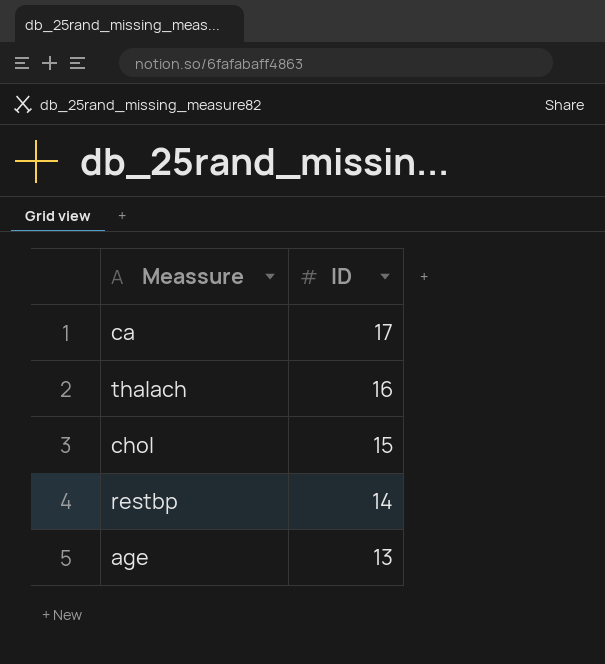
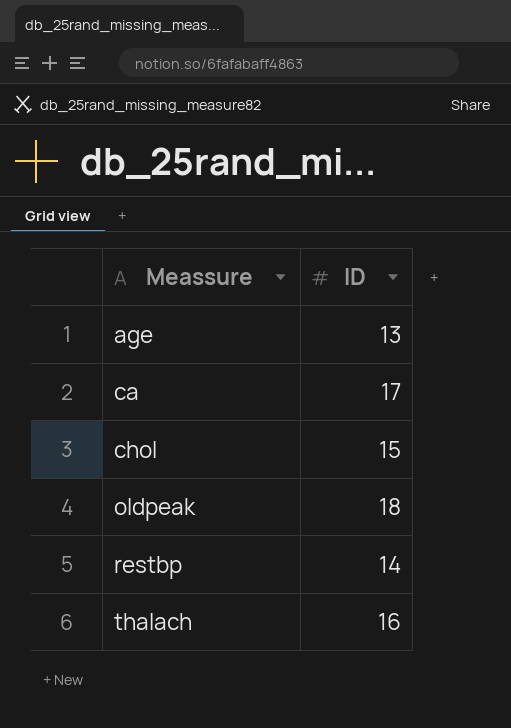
row order: ID descending -> Meassure ascending
row oldpeak: none -> 18

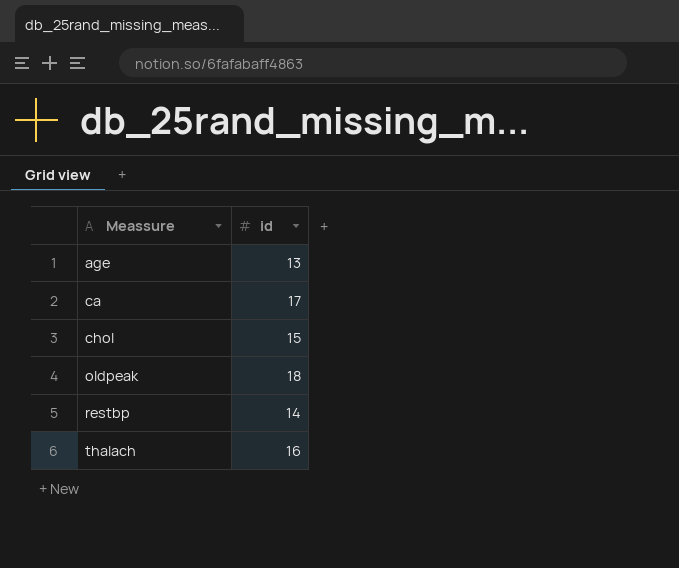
column name: ID -> id

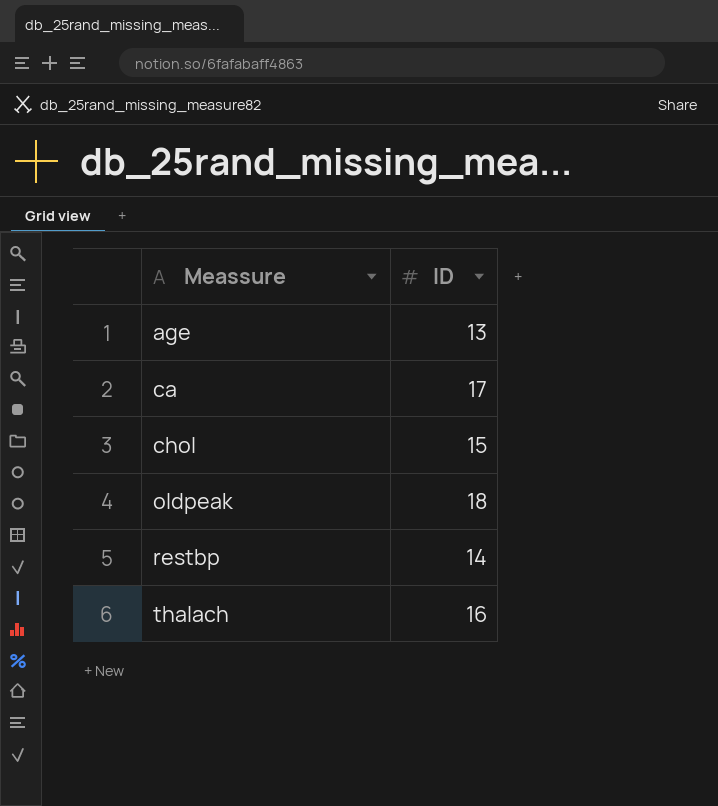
column name: id -> ID

